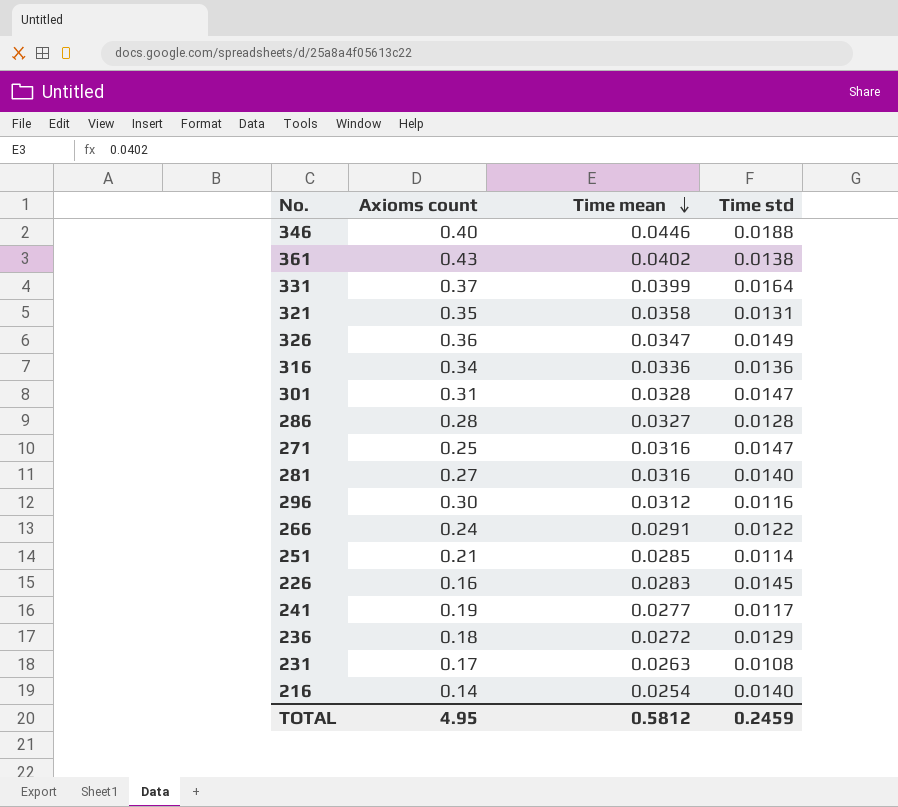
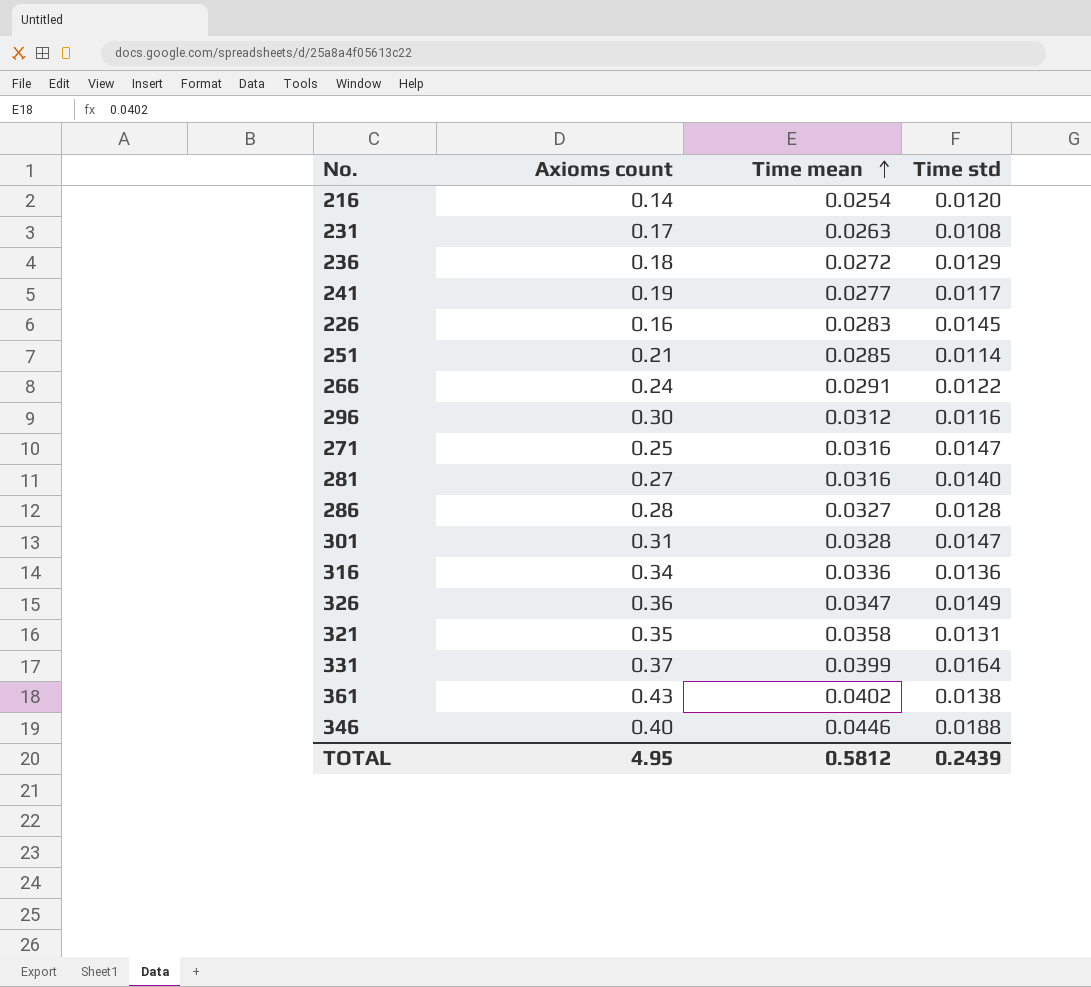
row order: Time mean descending -> Time mean ascending
216 | Time std: 0.0140 -> 0.0120
TOTAL | Time std: 0.2459 -> 0.2439

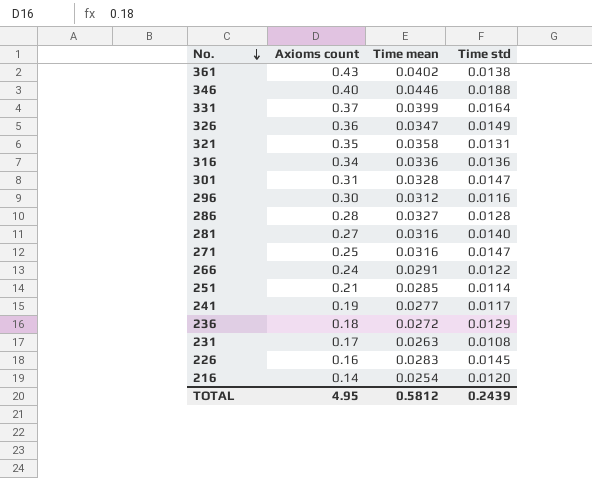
row order: Time mean ascending -> No. descending

